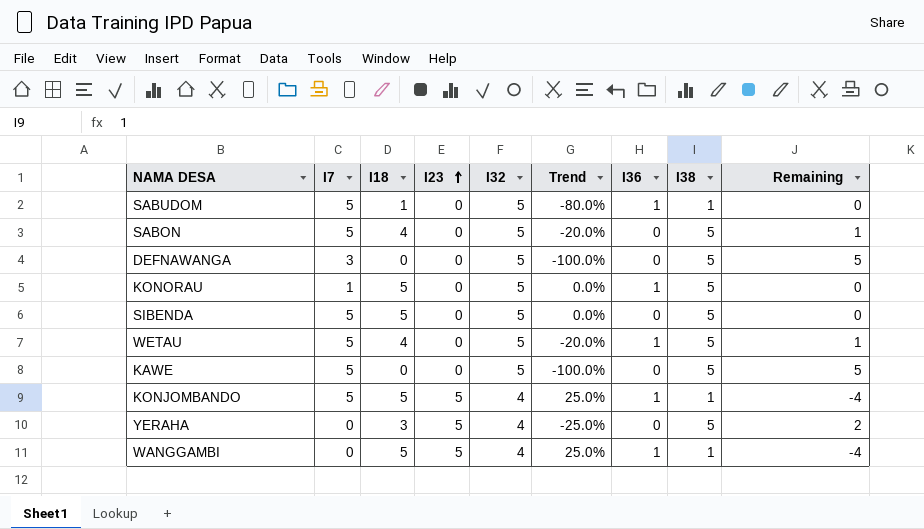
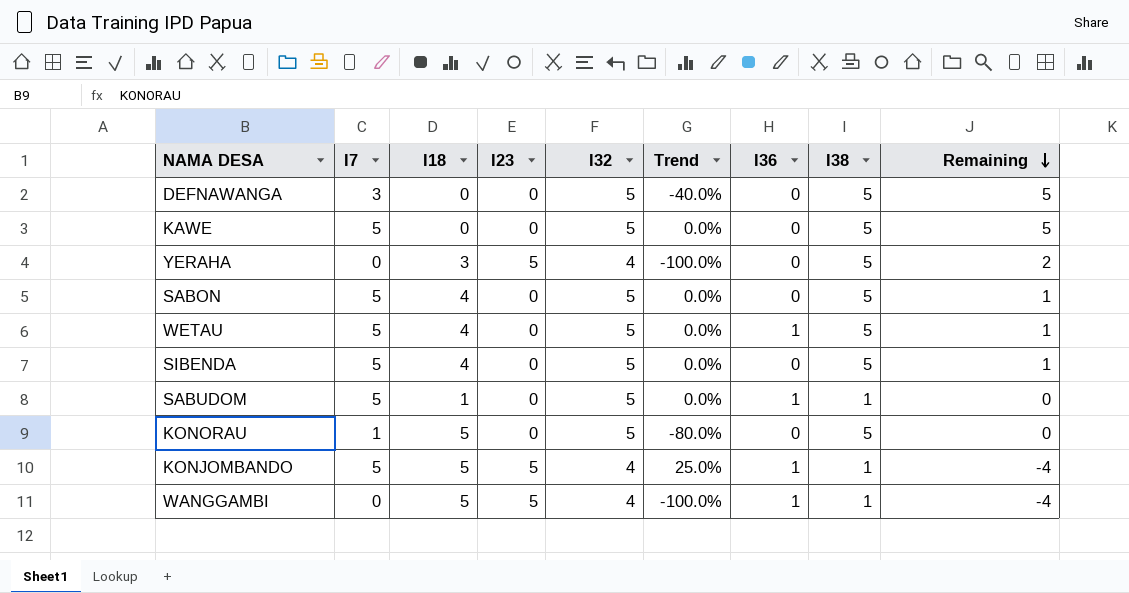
row order: I23 ascending -> Remaining descending
column Trend | formula: ([I18] - [I32]) / [I32] -> ([I7] - [I32]) / [I32]
SIBENDA | I18: 5 -> 4
SIBENDA | Remaining: 0 -> 1
KONORAU | I36: 1 -> 0

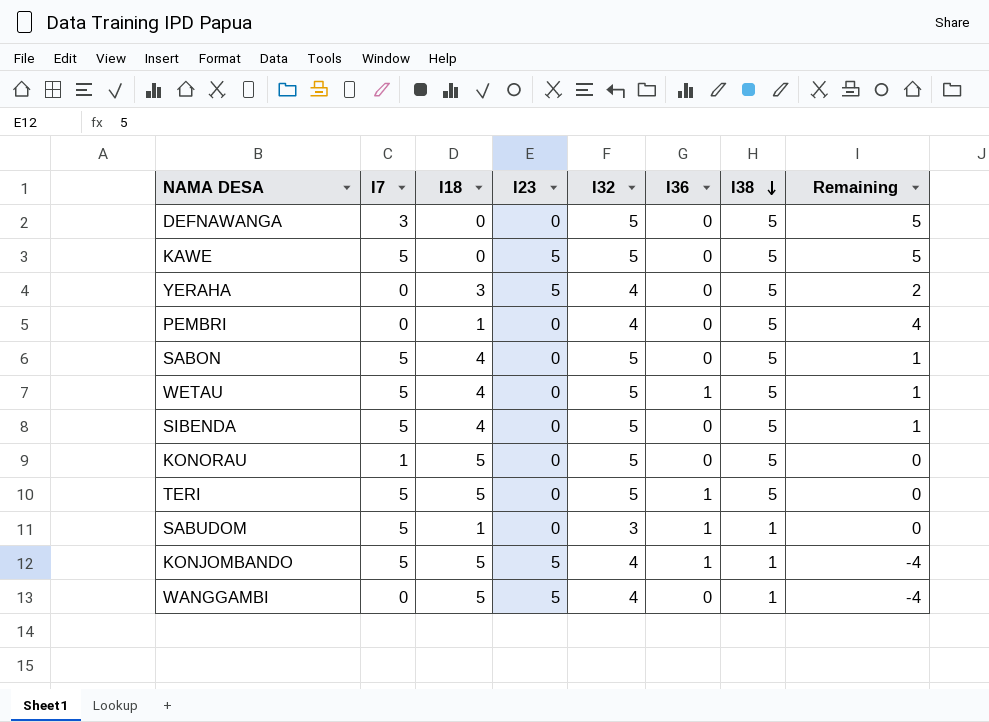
row order: Remaining descending -> I38 descending
column Trend | formula: ([I7] - [I32]) / [I32] -> none
KAWE | I23: 0 -> 5
row PEMBRI: none -> 0 | 1 | 0 | 4 | 0 | 5 | 4
row TERI: none -> 5 | 5 | 0 | 5 | 1 | 5 | 0
SABUDOM | I32: 5 -> 3
WANGGAMBI | I36: 1 -> 0

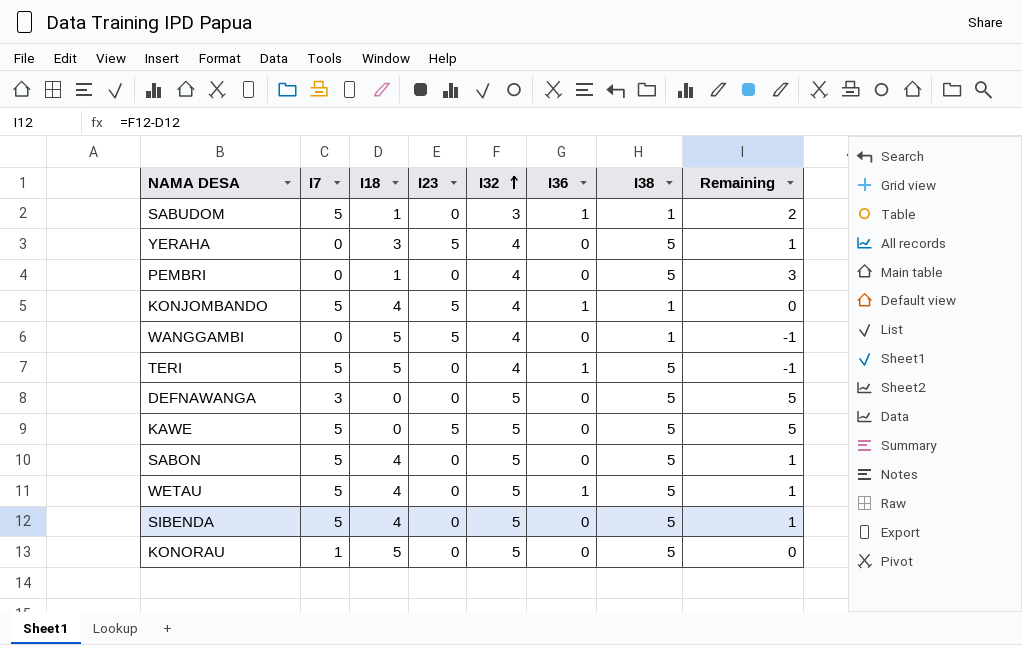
row order: I38 descending -> I32 ascending
column Remaining | formula: [I38] - [I18] -> [I32] - [I18]
KONJOMBANDO | I18: 5 -> 4
TERI | I32: 5 -> 4

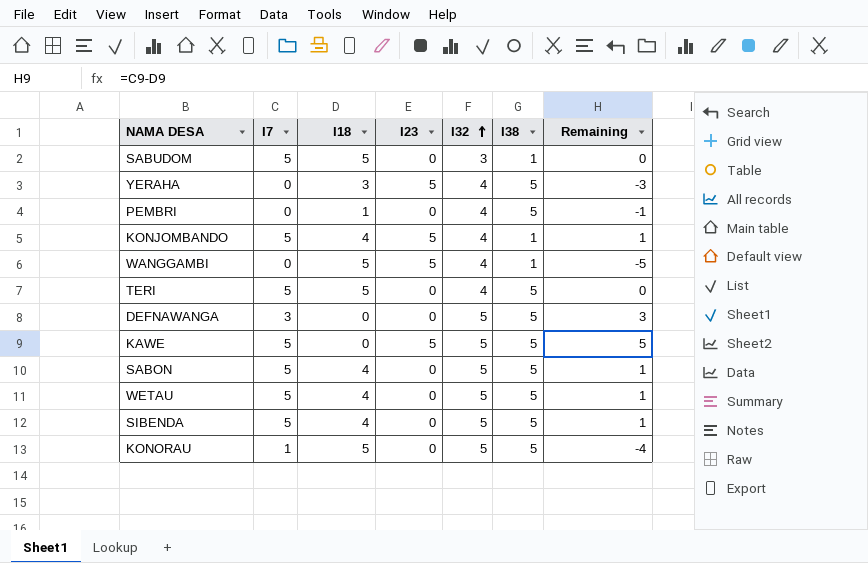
column I36 | position: 6 -> none
column Remaining | formula: [I32] - [I18] -> [I7] - [I18]
SABUDOM | I18: 1 -> 5

